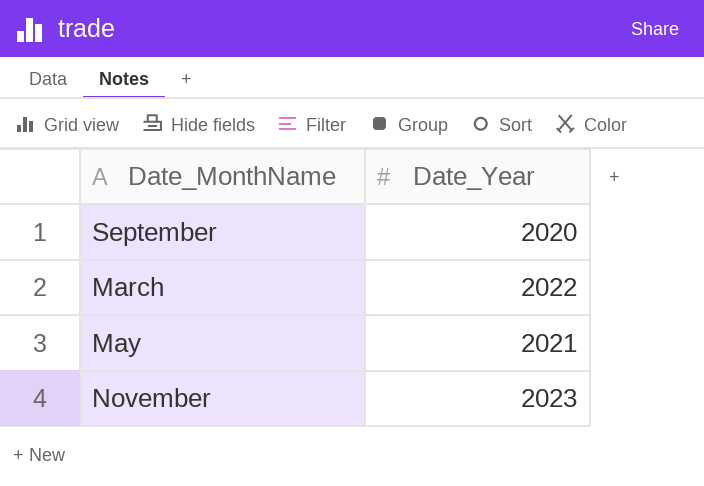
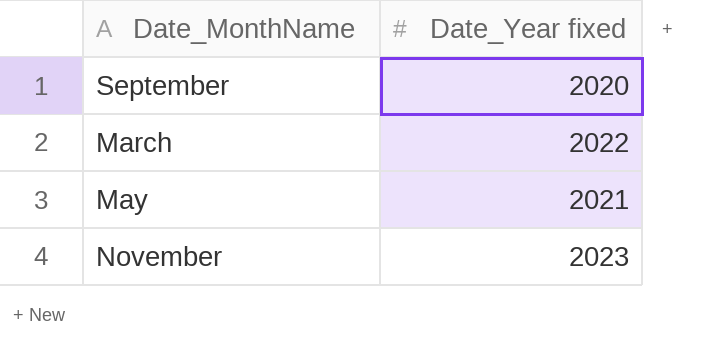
column name: Date_Year -> Date_Year fixed

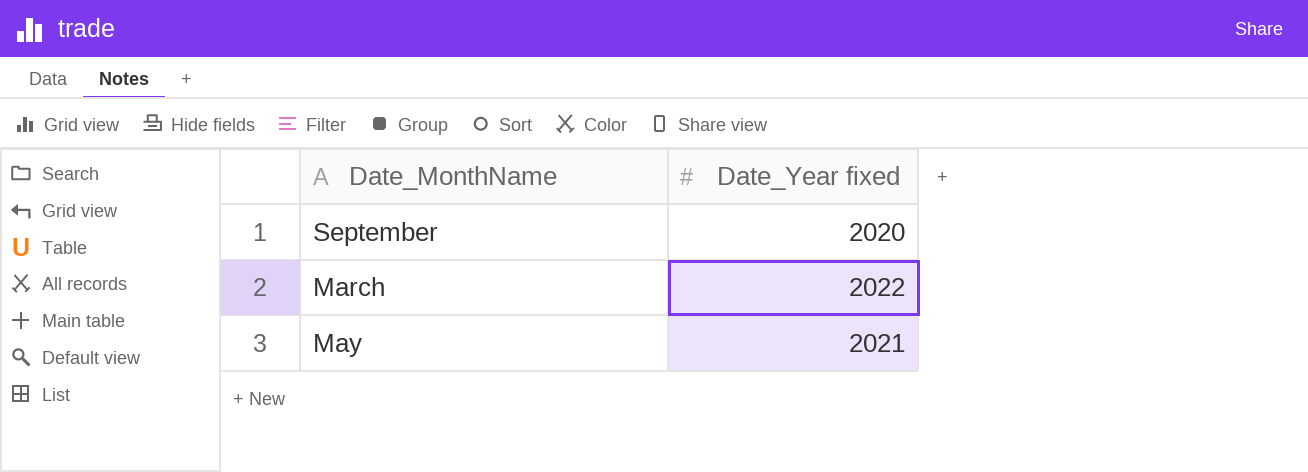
row November: 2023 -> none

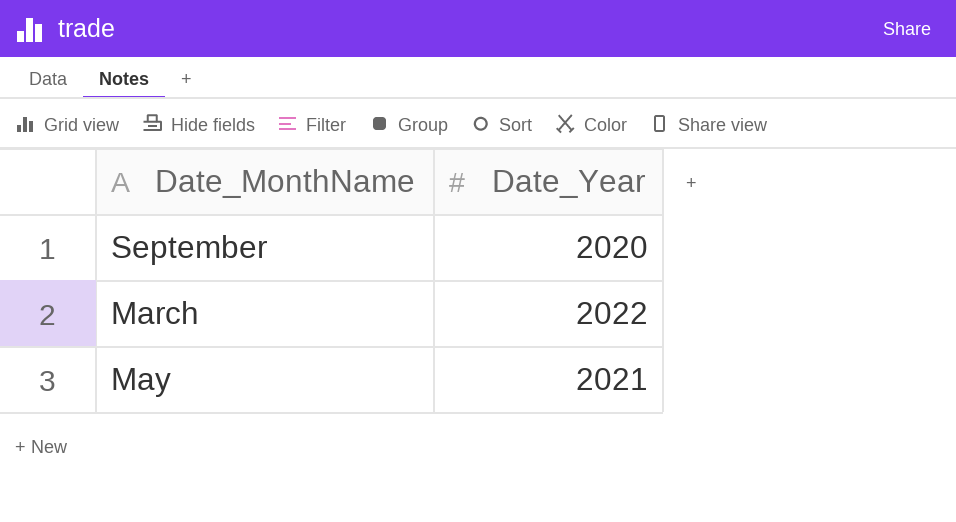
column name: Date_Year fixed -> Date_Year

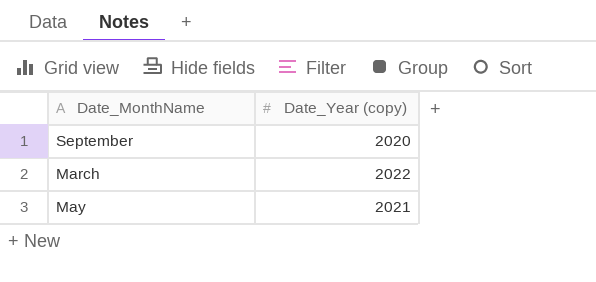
column name: Date_Year -> Date_Year (copy)

